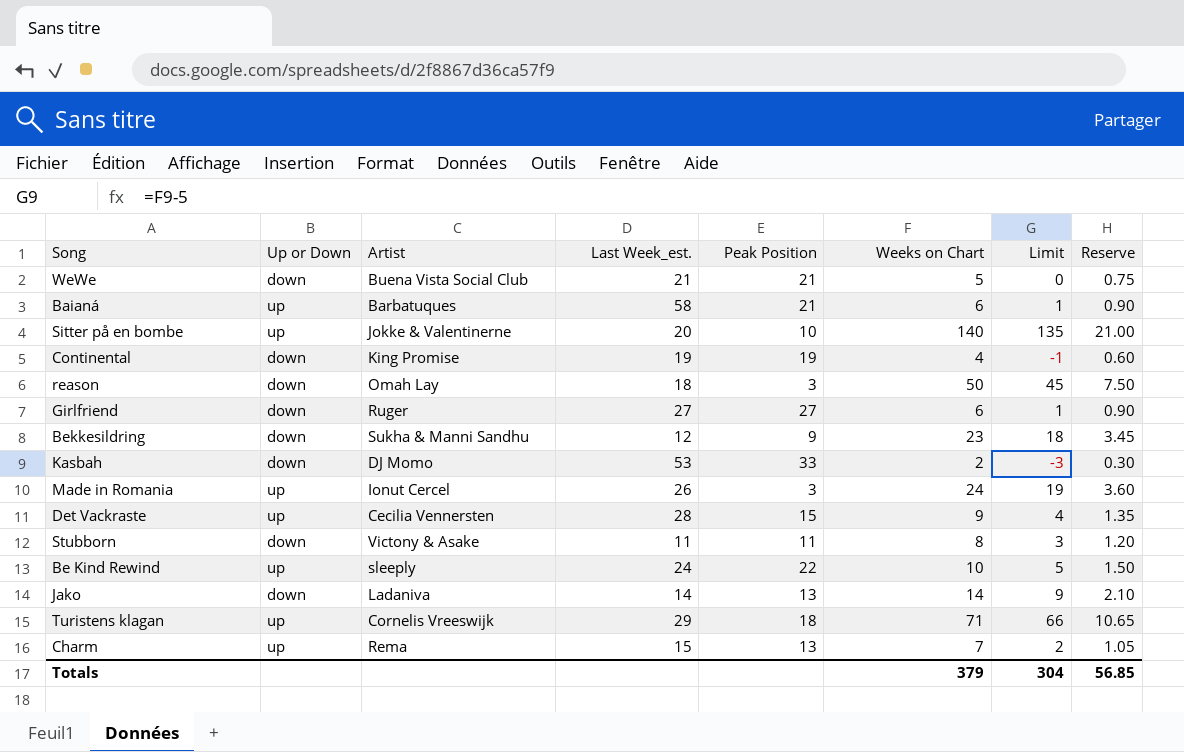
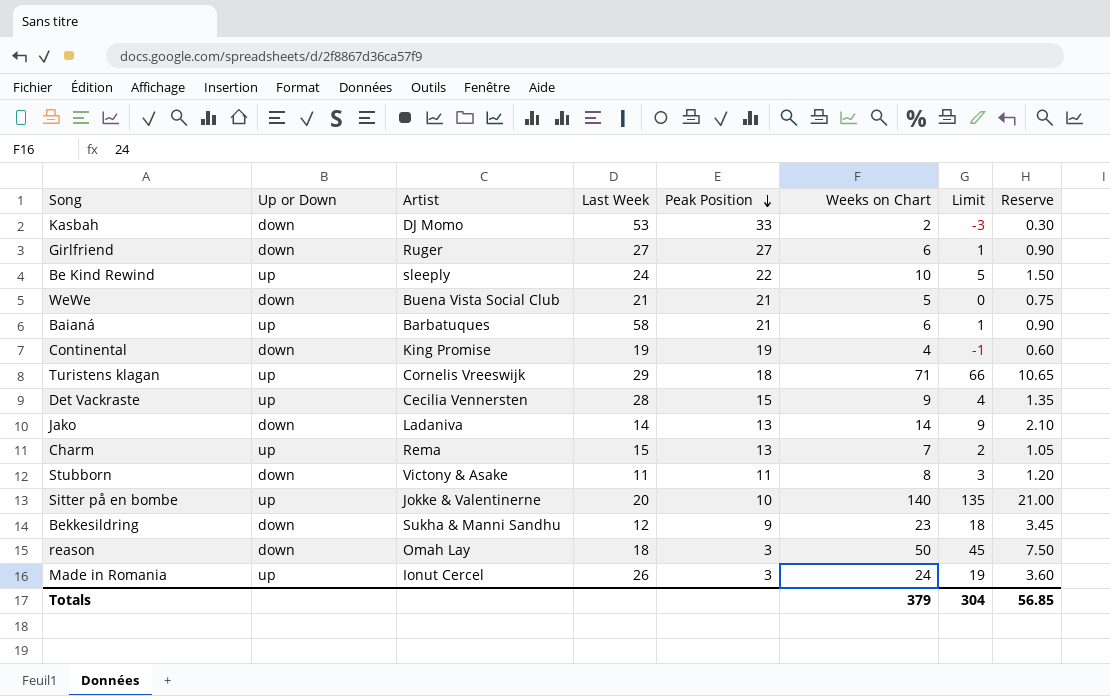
row order: none -> Peak Position descending
column name: Last Week_est. -> Last Week

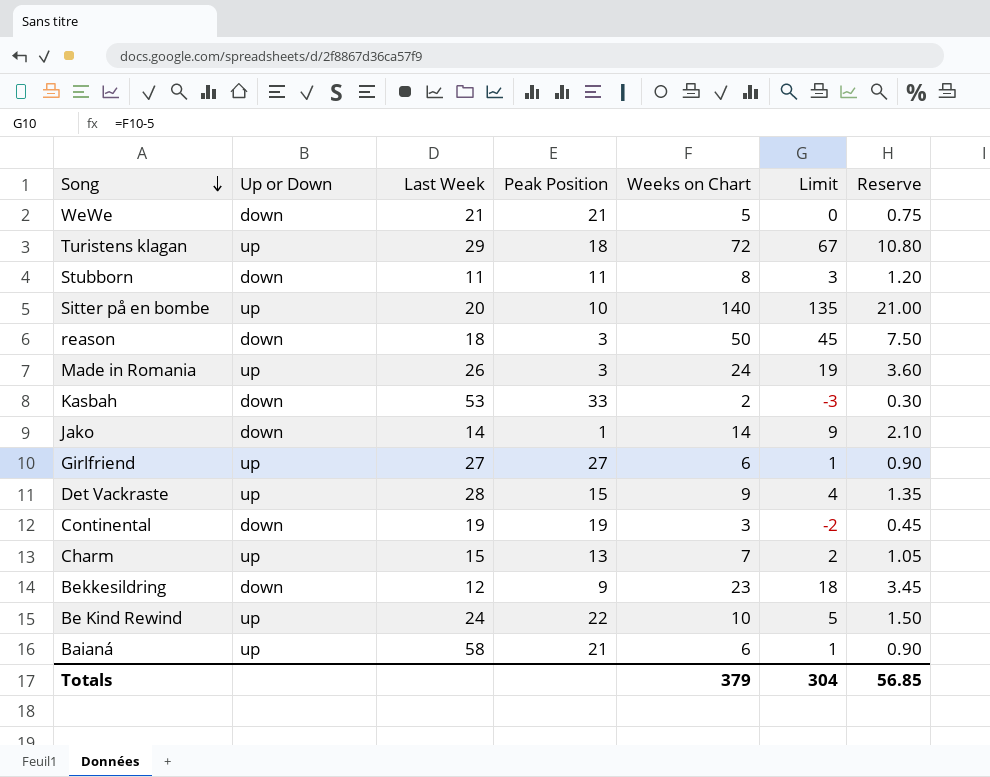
row order: Peak Position descending -> Song descending
column Artist | position: 3 -> none
Turistens klagan | Weeks on Chart: 71 -> 72
Turistens klagan | Limit: 66 -> 67
Turistens klagan | Reserve: 10.65 -> 10.80
Jako | Peak Position: 13 -> 1
Girlfriend | Up or Down: down -> up
Continental | Weeks on Chart: 4 -> 3
Continental | Limit: -1 -> -2
Continental | Reserve: 0.60 -> 0.45

